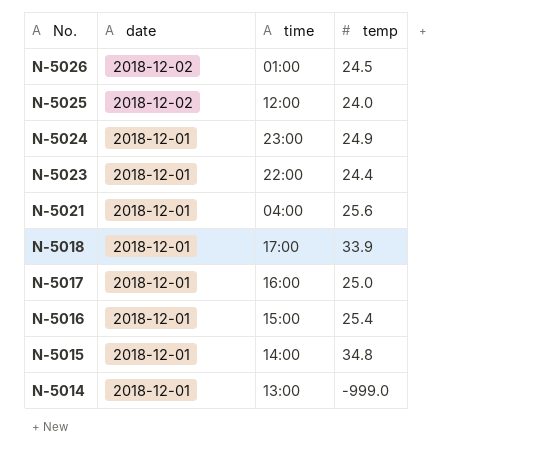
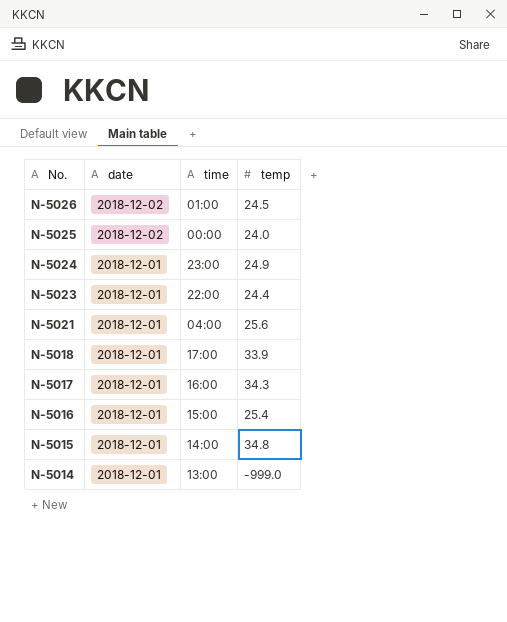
N-5025 | time: 12:00 -> 00:00
N-5017 | temp: 25.0 -> 34.3

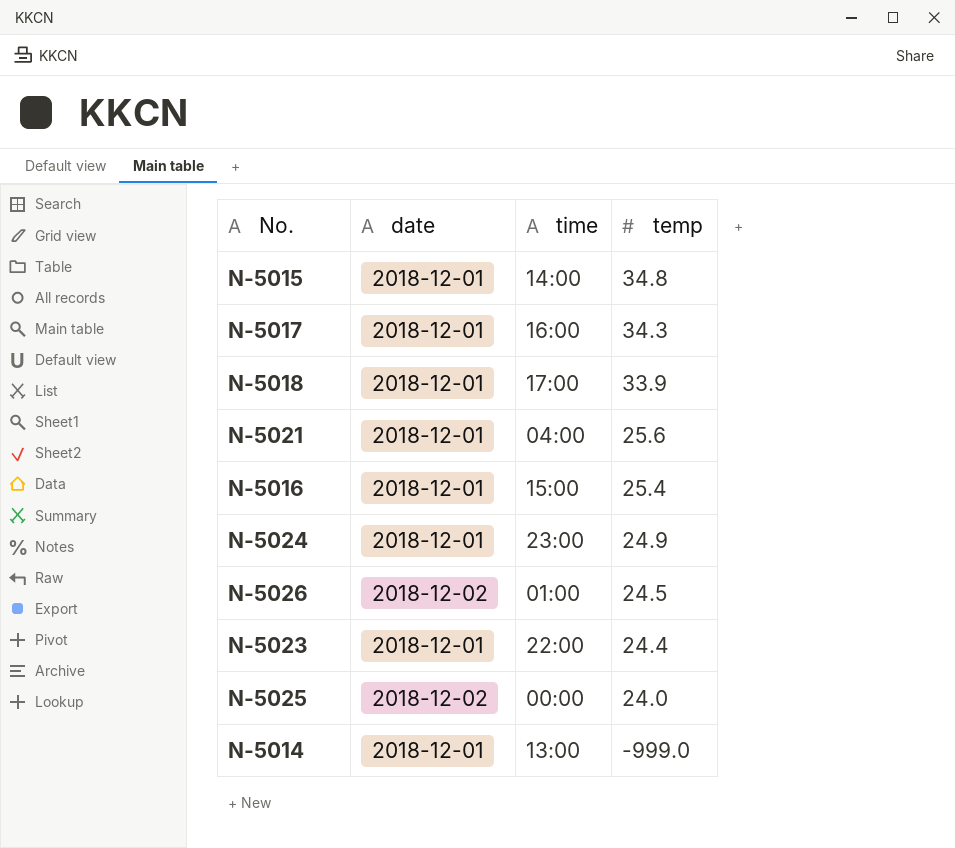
row order: No. descending -> temp descending

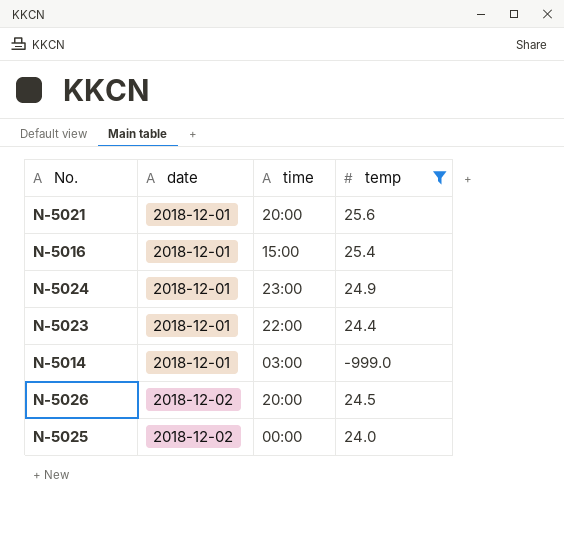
filter: none -> temp <= 25.6
row order: temp descending -> date ascending
N-5021 | time: 04:00 -> 20:00
N-5014 | time: 13:00 -> 03:00
N-5026 | time: 01:00 -> 20:00

